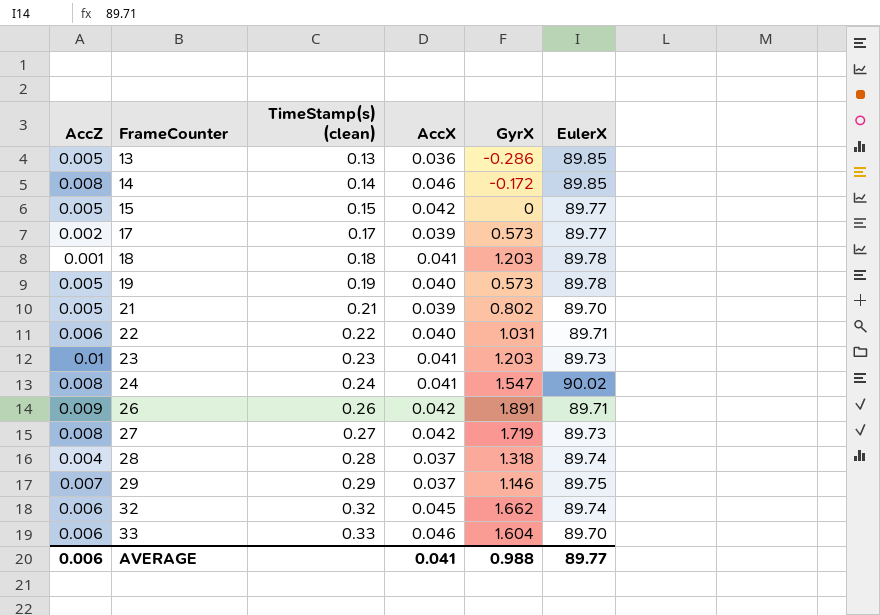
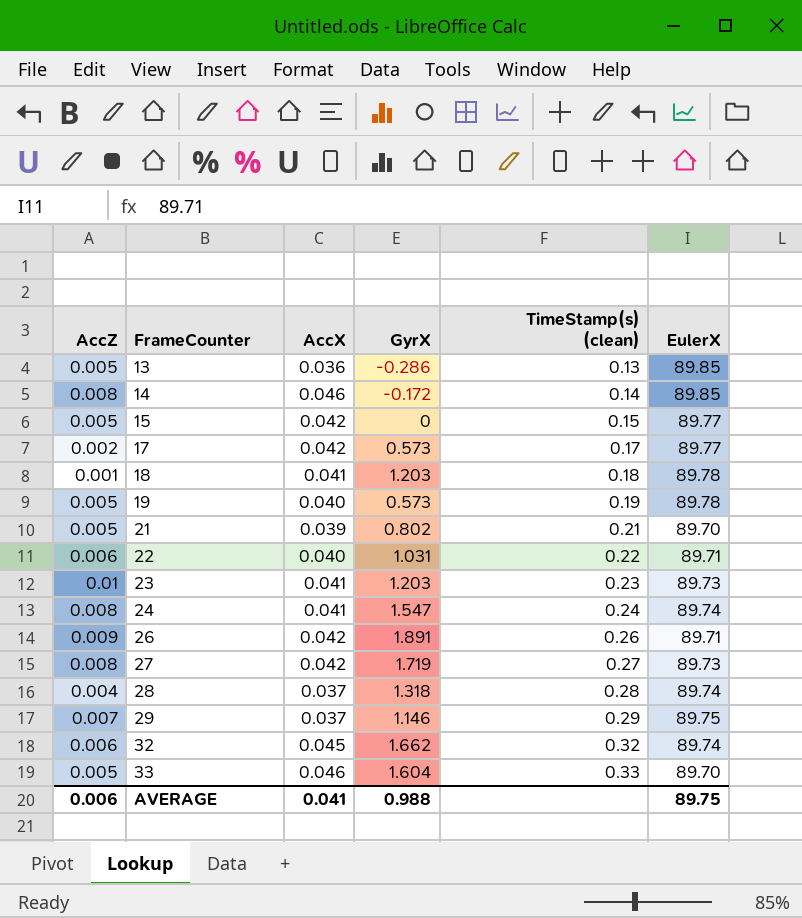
column TimeStamp(s) (clean) | position: 3 -> 5
17 | AccX: 0.039 -> 0.042
24 | EulerX: 90.02 -> 89.74
33 | AccZ: 0.006 -> 0.005
AVERAGE | EulerX: 89.77 -> 89.75

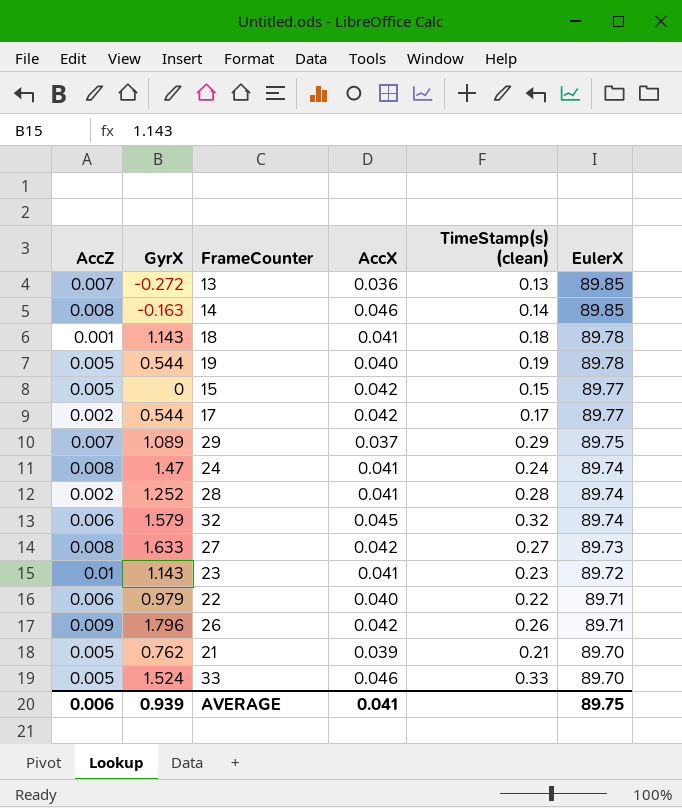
row order: FrameCounter ascending -> EulerX descending
column GyrX | position: 4 -> 2
13 | AccZ: 0.005 -> 0.007
13 | GyrX: -0.286 -> -0.272
14 | GyrX: -0.172 -> -0.163
18 | GyrX: 1.203 -> 1.143
19 | GyrX: 0.573 -> 0.544
17 | GyrX: 0.573 -> 0.544
29 | GyrX: 1.146 -> 1.089
24 | GyrX: 1.547 -> 1.47
28 | AccZ: 0.004 -> 0.002
28 | GyrX: 1.318 -> 1.252
28 | AccX: 0.037 -> 0.041
32 | GyrX: 1.662 -> 1.579
27 | GyrX: 1.719 -> 1.633
23 | GyrX: 1.203 -> 1.143
23 | EulerX: 89.73 -> 89.72
22 | GyrX: 1.031 -> 0.979
26 | GyrX: 1.891 -> 1.796
21 | GyrX: 0.802 -> 0.762
33 | GyrX: 1.604 -> 1.524
AVERAGE | GyrX: 0.988 -> 0.939

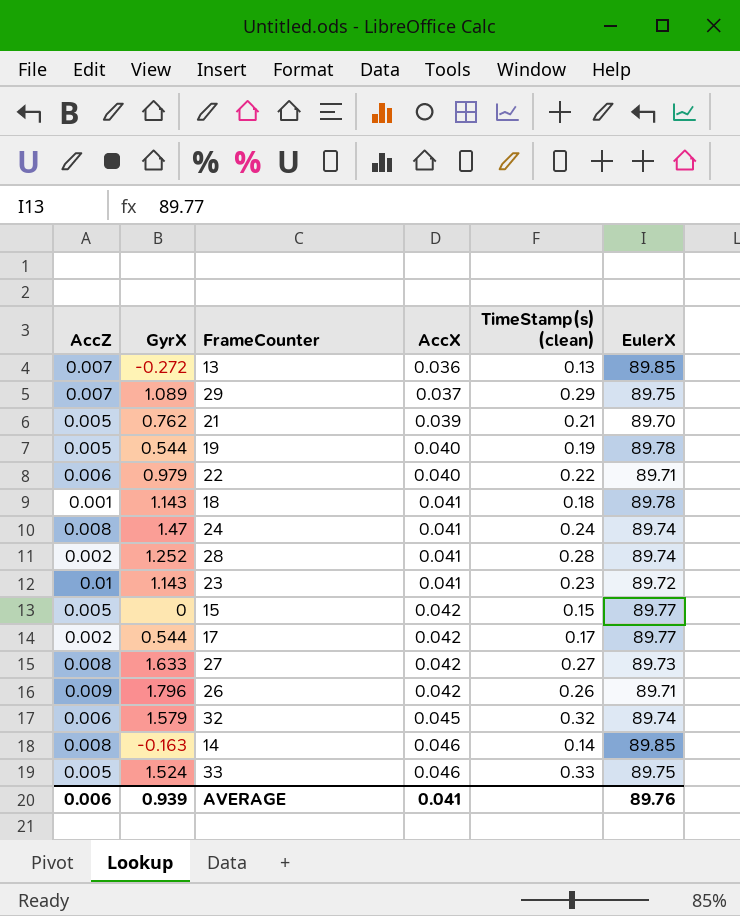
row order: EulerX descending -> AccX ascending
33 | EulerX: 89.70 -> 89.75
AVERAGE | EulerX: 89.75 -> 89.76

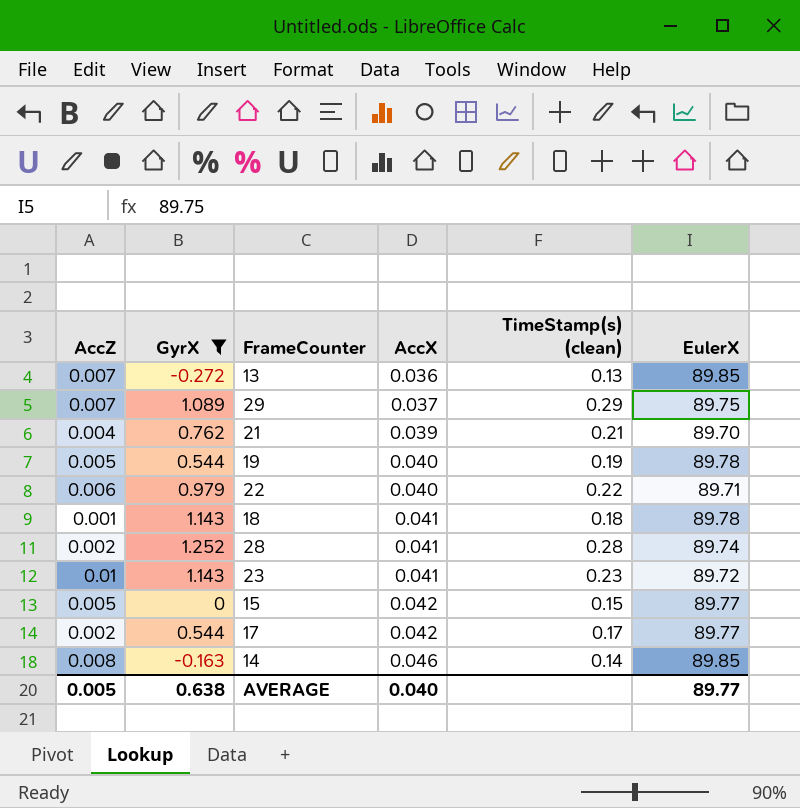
filter: none -> GyrX <= 1.252
21 | AccZ: 0.005 -> 0.004
AVERAGE | AccZ: 0.006 -> 0.005
AVERAGE | GyrX: 0.939 -> 0.638
AVERAGE | AccX: 0.041 -> 0.040
AVERAGE | EulerX: 89.76 -> 89.77

